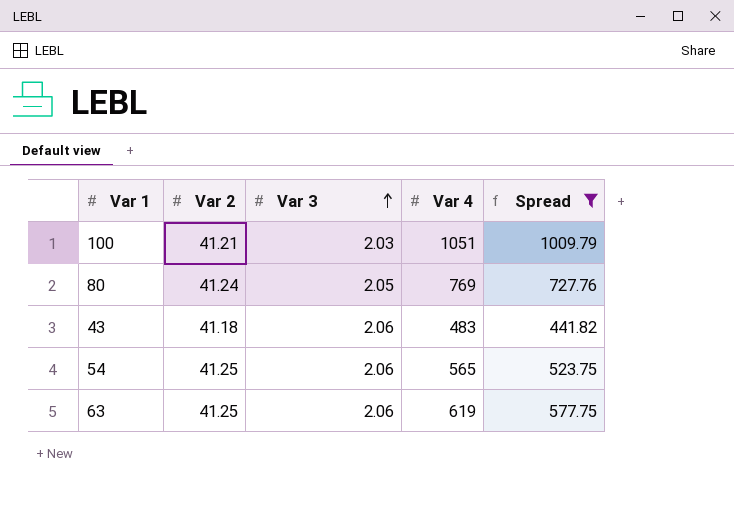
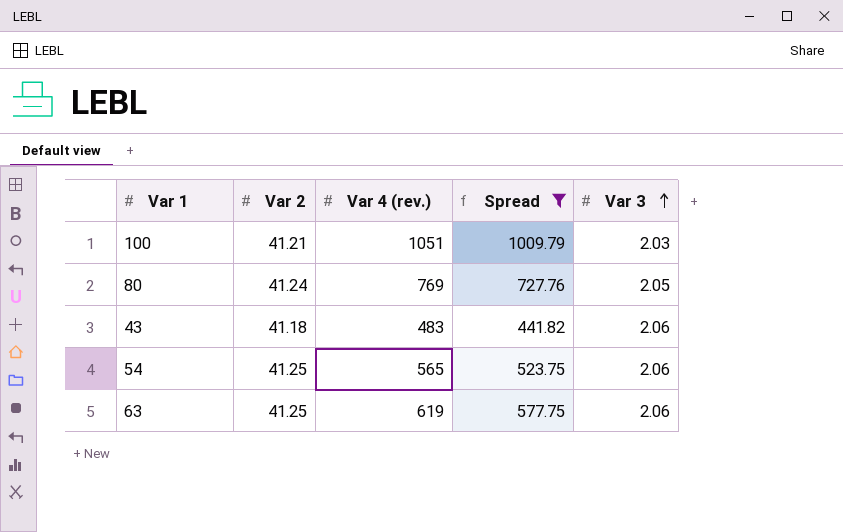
column name: Var 4 -> Var 4 (rev.)
column Var 3 | position: 3 -> 5

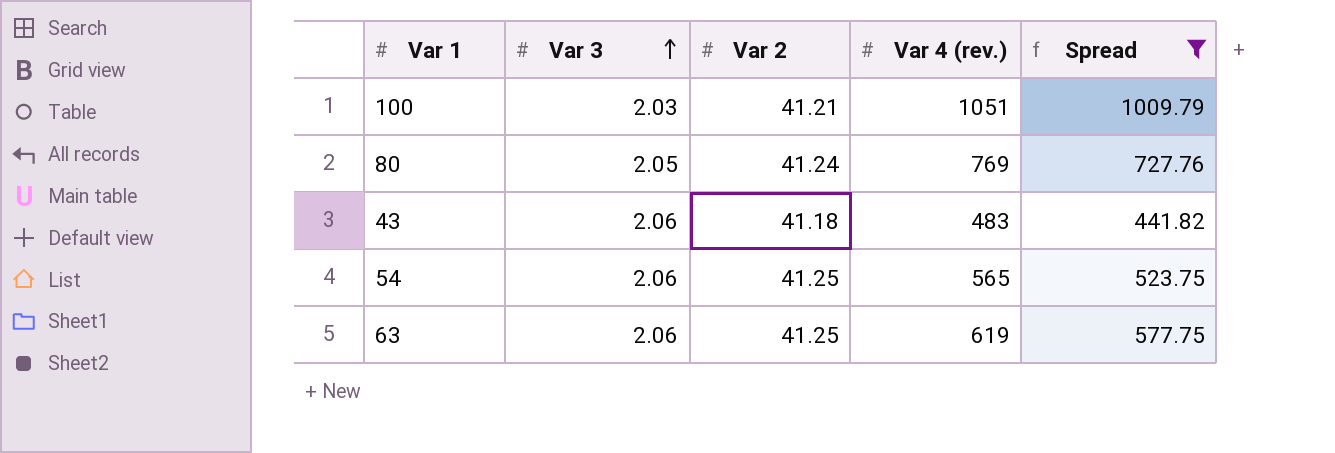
column Var 3 | position: 5 -> 2

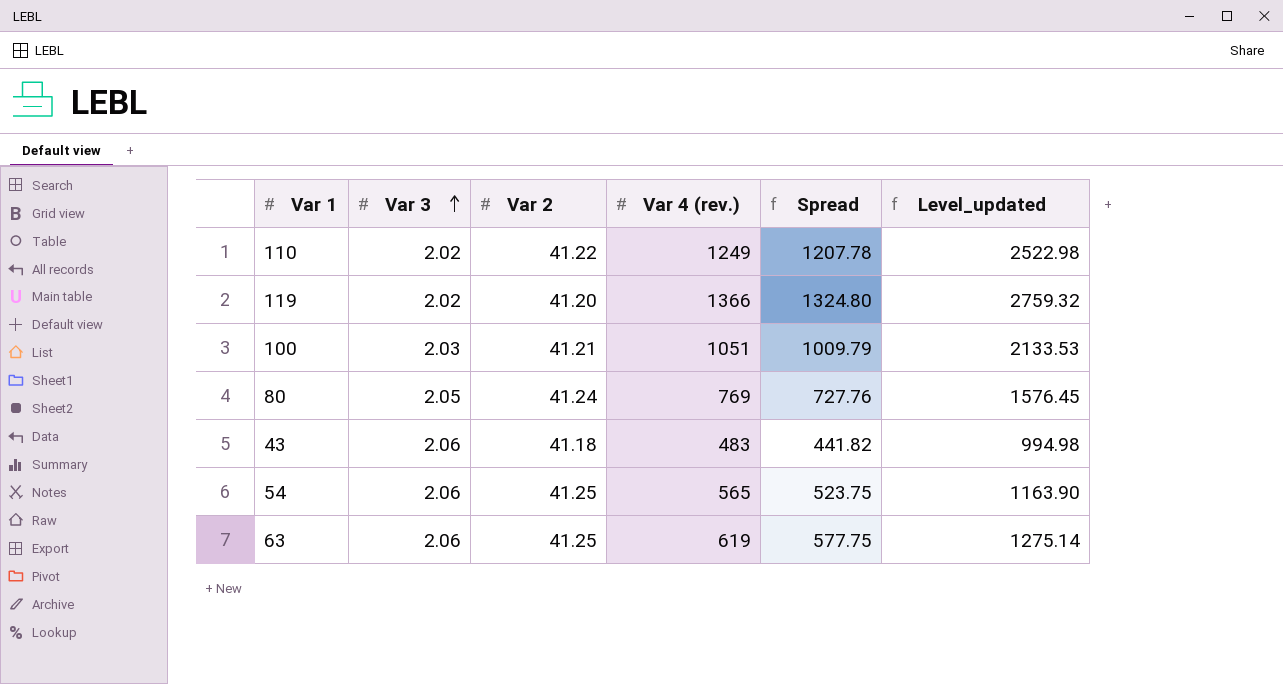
filter: Spread <= 1009.79 -> none
column Level_updated | formula: none -> [Var 3] * [Var 4 (rev.)]

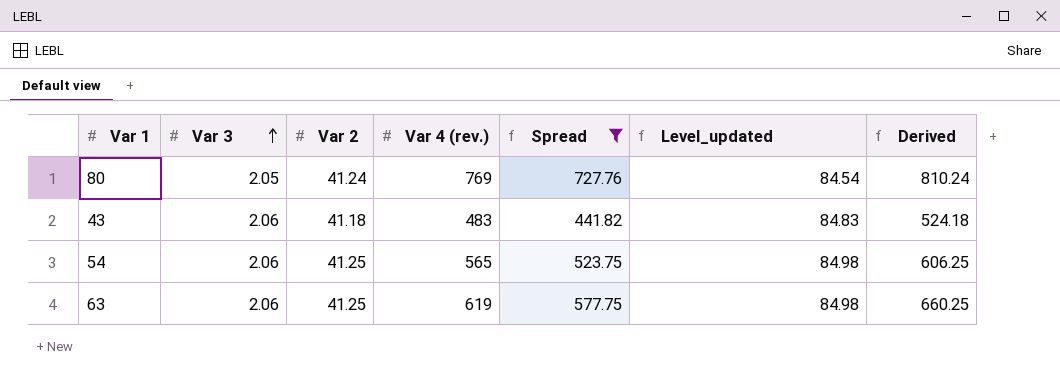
filter: none -> Spread <= 727.76
column Level_updated | formula: [Var 3] * [Var 4 (rev.)] -> [Var 3] * [Var 2]
column Derived | formula: none -> [Var 2] + [Var 4 (rev.)]

